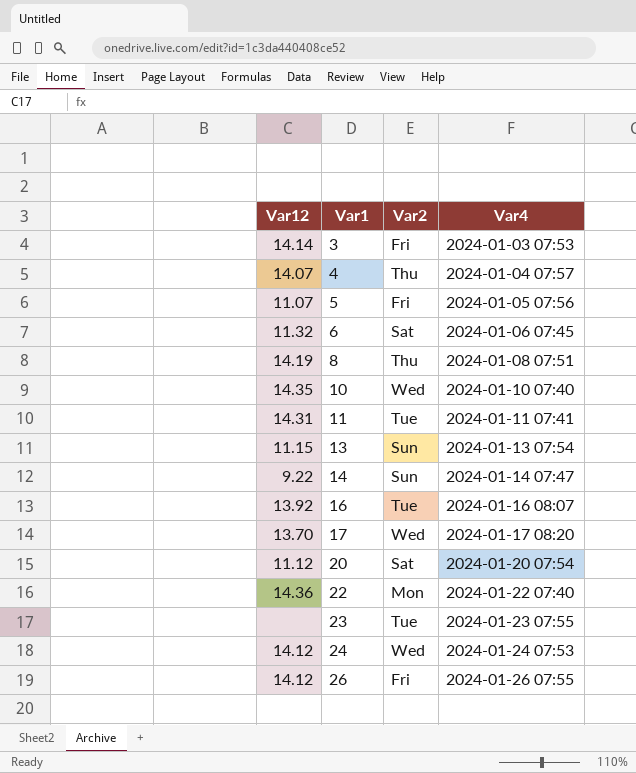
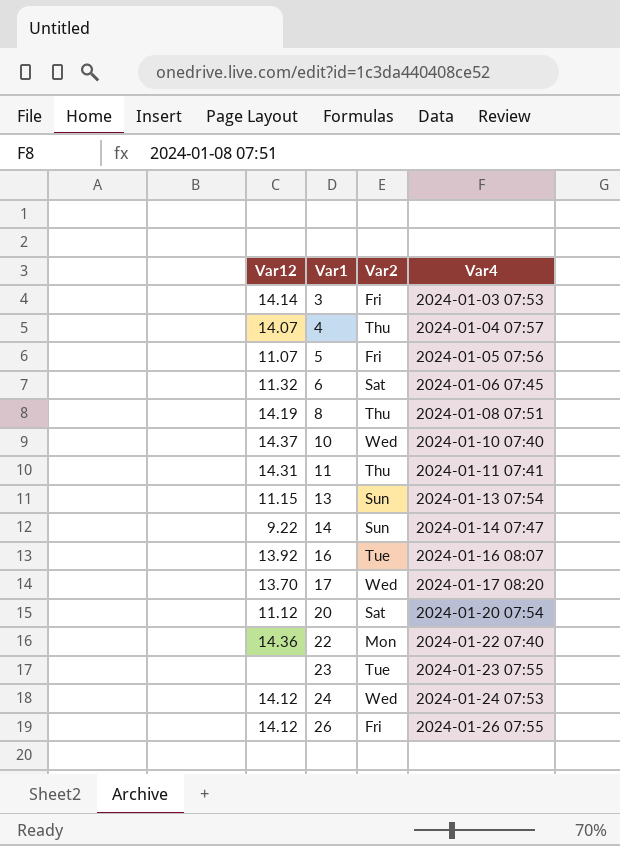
10 | Var12: 14.35 -> 14.37
11 | Var2: Tue -> Thu

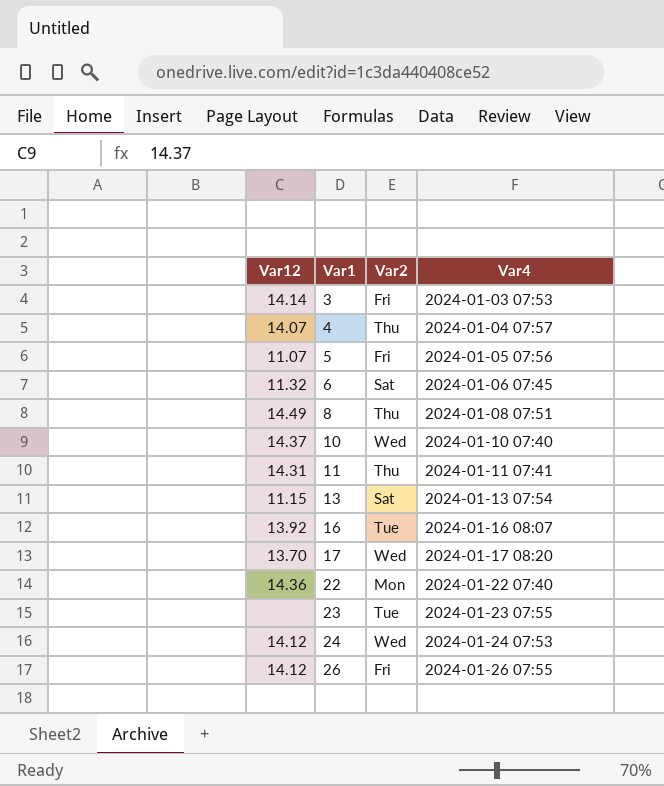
row 14: 9.22 | Sun | 2024-01-14 07:47 -> none
row 20: 11.12 | Sat | 2024-01-20 07:54 -> none
8 | Var12: 14.19 -> 14.49
13 | Var2: Sun -> Sat

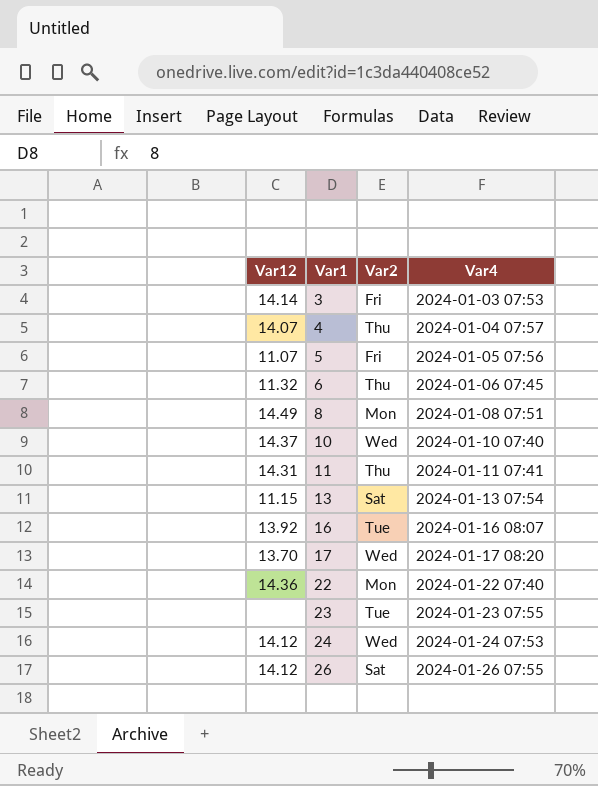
6 | Var2: Sat -> Thu
8 | Var2: Thu -> Mon
26 | Var2: Fri -> Sat

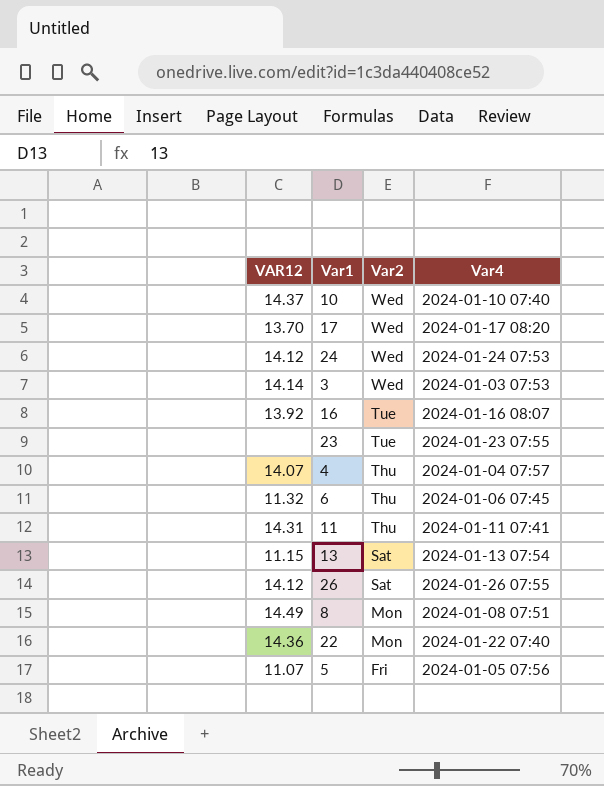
row order: Var1 ascending -> Var2 descending
column name: Var12 -> VAR12
3 | Var2: Fri -> Wed

